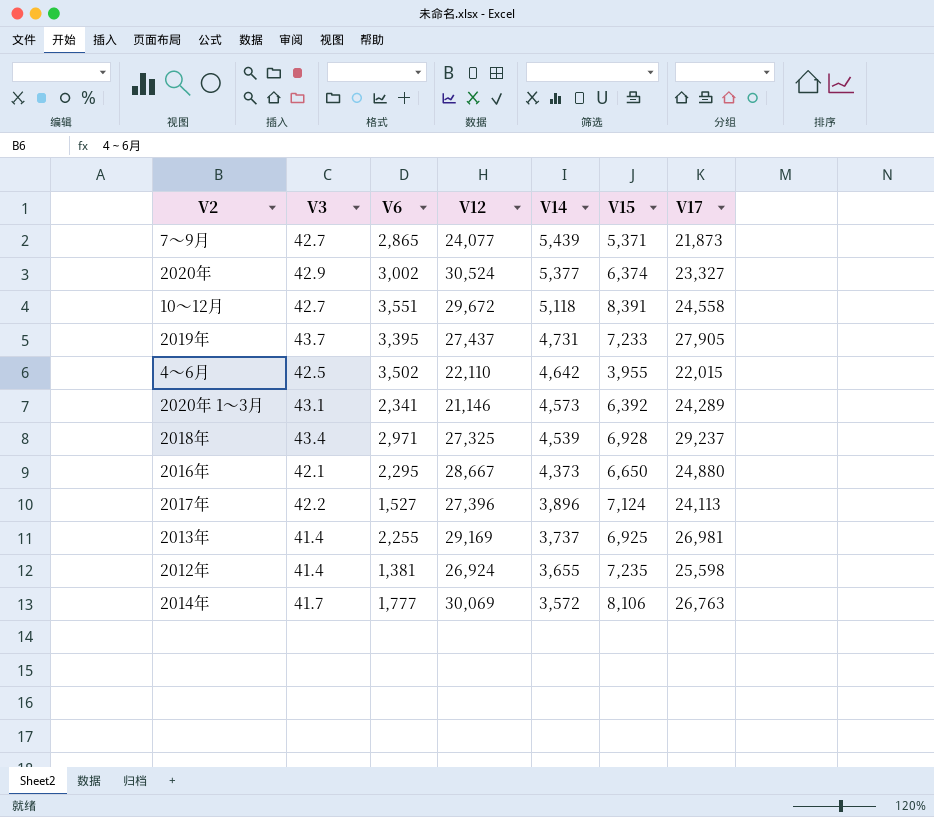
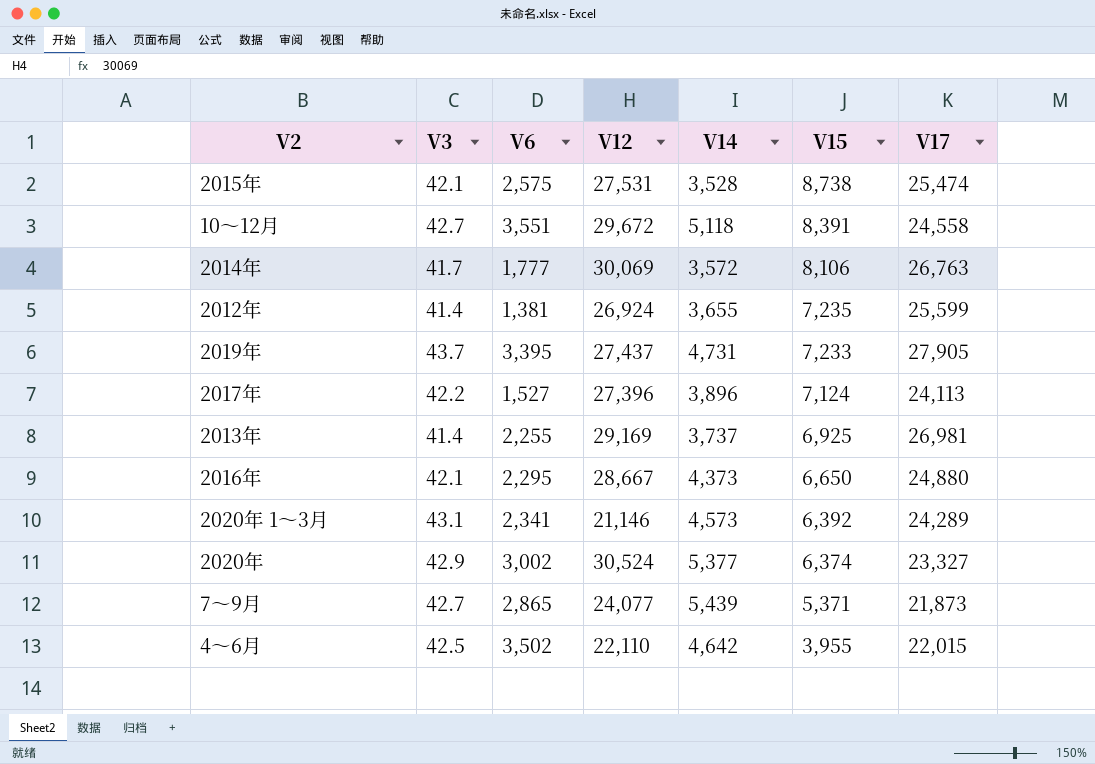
row order: V14 descending -> V15 descending
row 2018年: 43.4 | 2,971 | 27,325 | 4,539 | 6,928 | 29,237 -> none
row 2015年: none -> 42.1 | 2,575 | 27,531 | 3,528 | 8,738 | 25,474
2012年 | V17: 25,598 -> 25,599

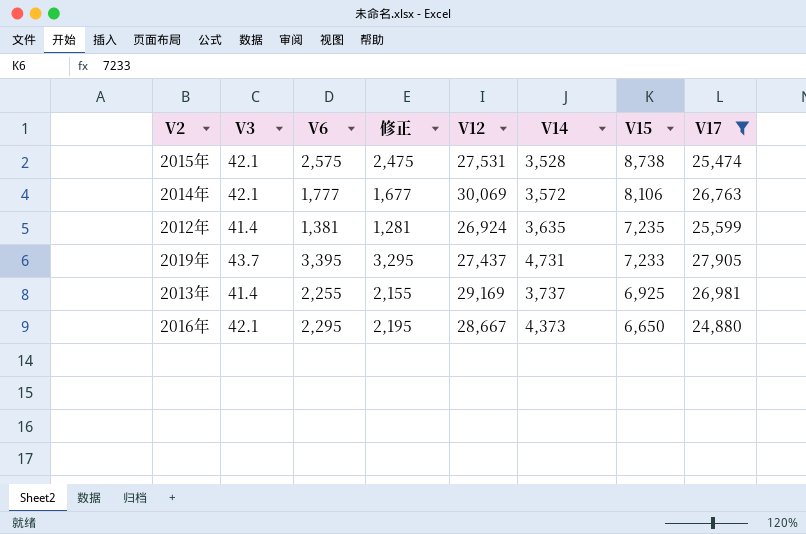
filter: none -> V17 >= 24,880
column 修正 | formula: none -> [V6] - 100
2014年 | V3: 41.7 -> 42.1
2012年 | V14: 3,655 -> 3,635

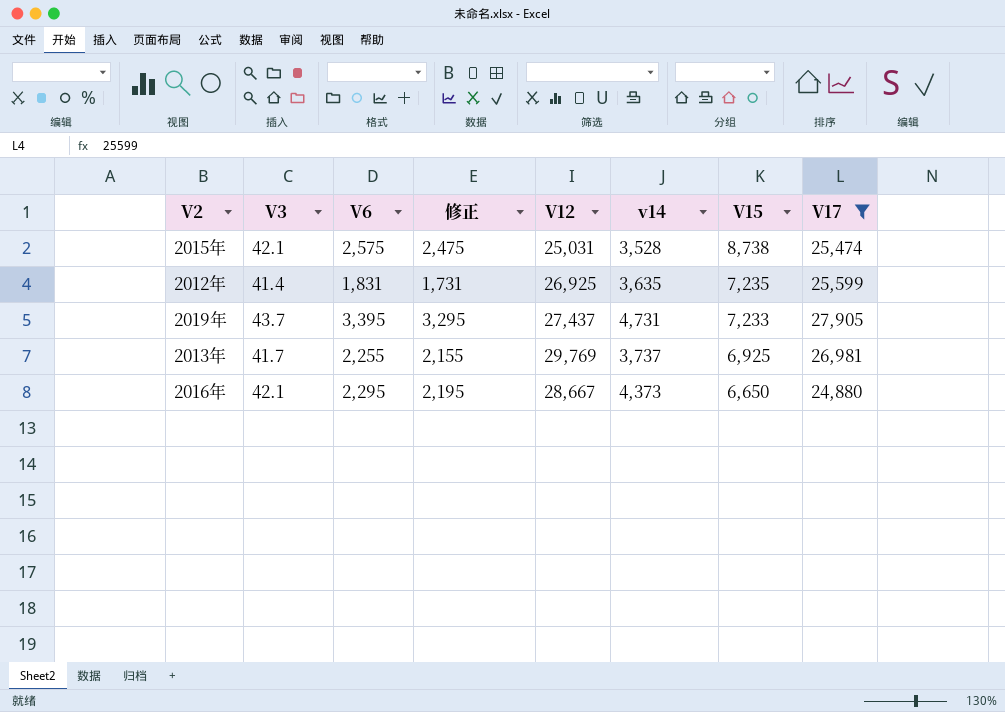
column name: V14 -> v14
row 2014年: 42.1 | 1,777 | 1,677 | 30,069 | 3,572 | 8,106 | 26,763 -> none
2015年 | V12: 27,531 -> 25,031
2012年 | V6: 1,381 -> 1,831
2012年 | 修正: 1,281 -> 1,731
2012年 | V12: 26,924 -> 26,925
2013年 | V3: 41.4 -> 41.7
2013年 | V12: 29,169 -> 29,769

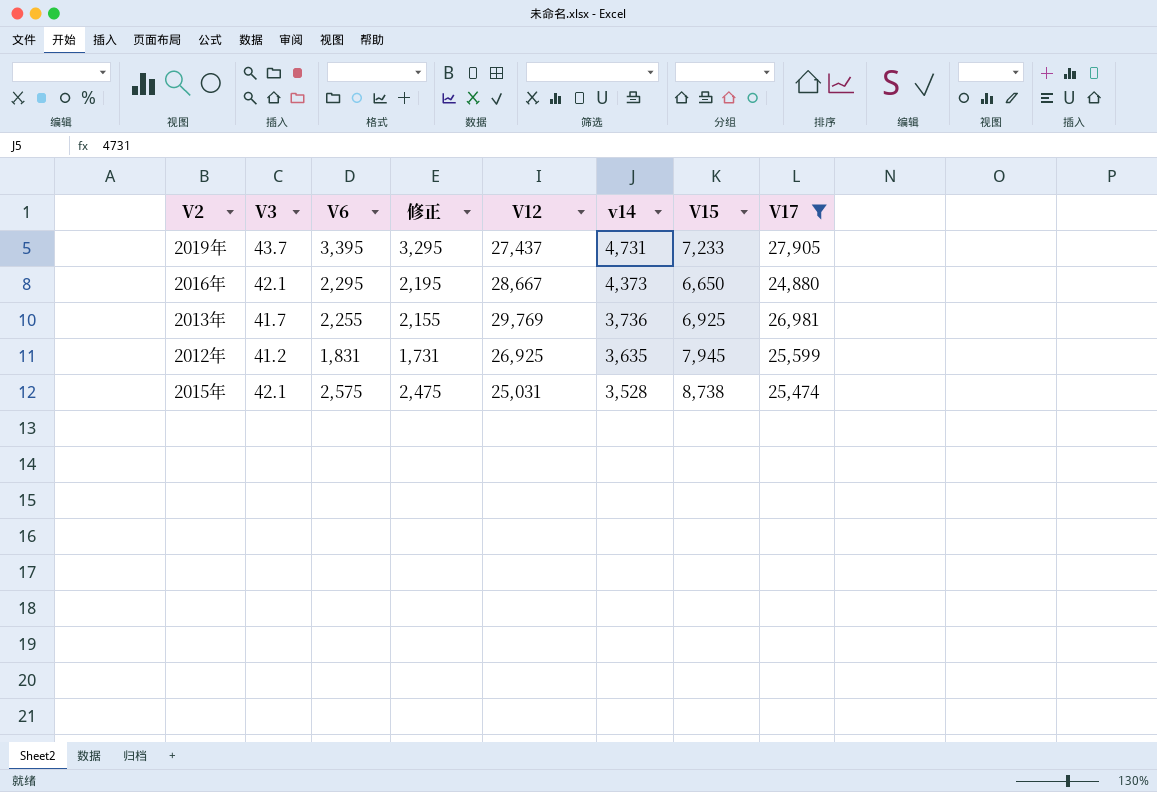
row order: V15 descending -> v14 descending
2013年 | v14: 3,737 -> 3,736
2012年 | V3: 41.4 -> 41.2
2012年 | V15: 7,235 -> 7,945

